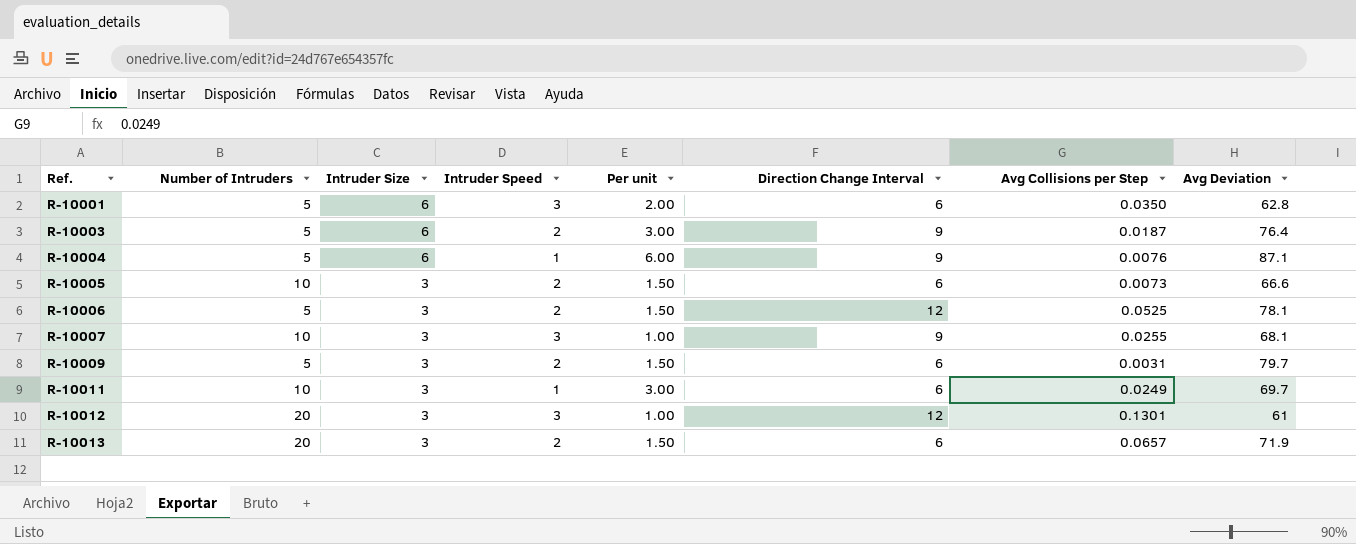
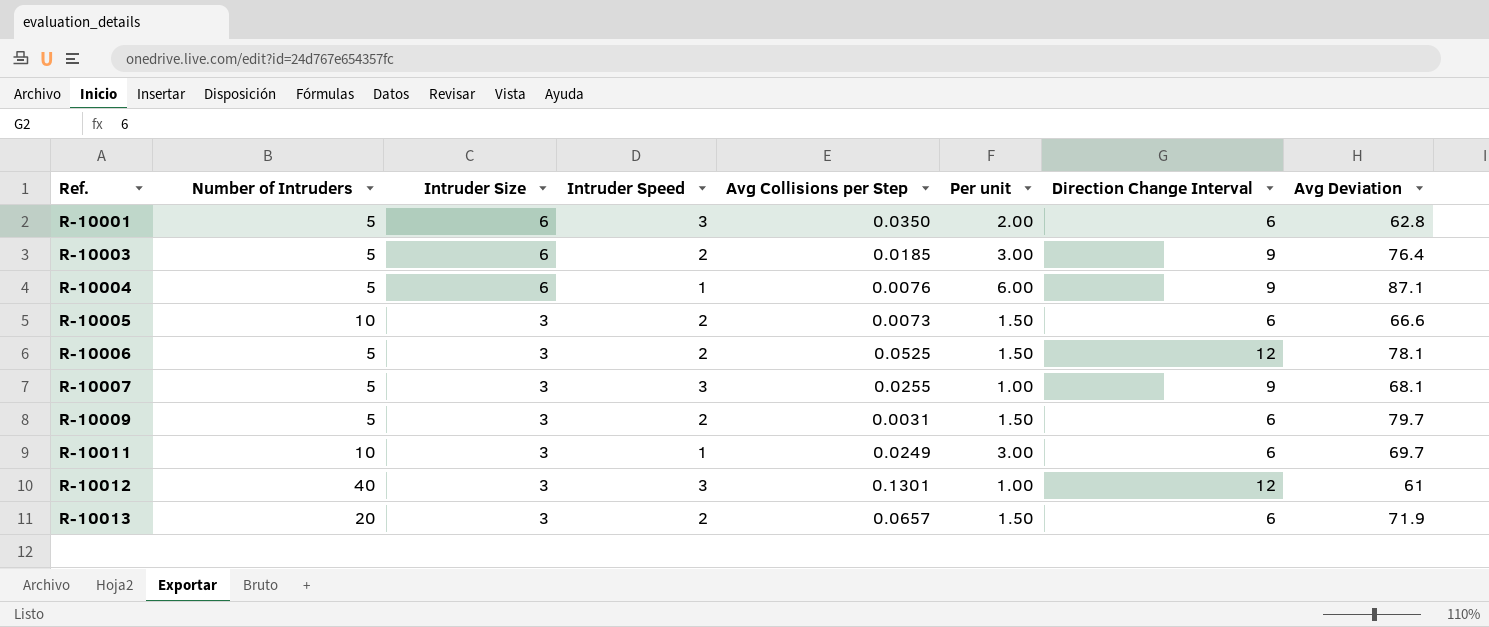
column Avg Collisions per Step | position: 7 -> 5
R-10003 | Avg Collisions per Step: 0.0187 -> 0.0185
R-10007 | Number of Intruders: 10 -> 5
R-10012 | Number of Intruders: 20 -> 40

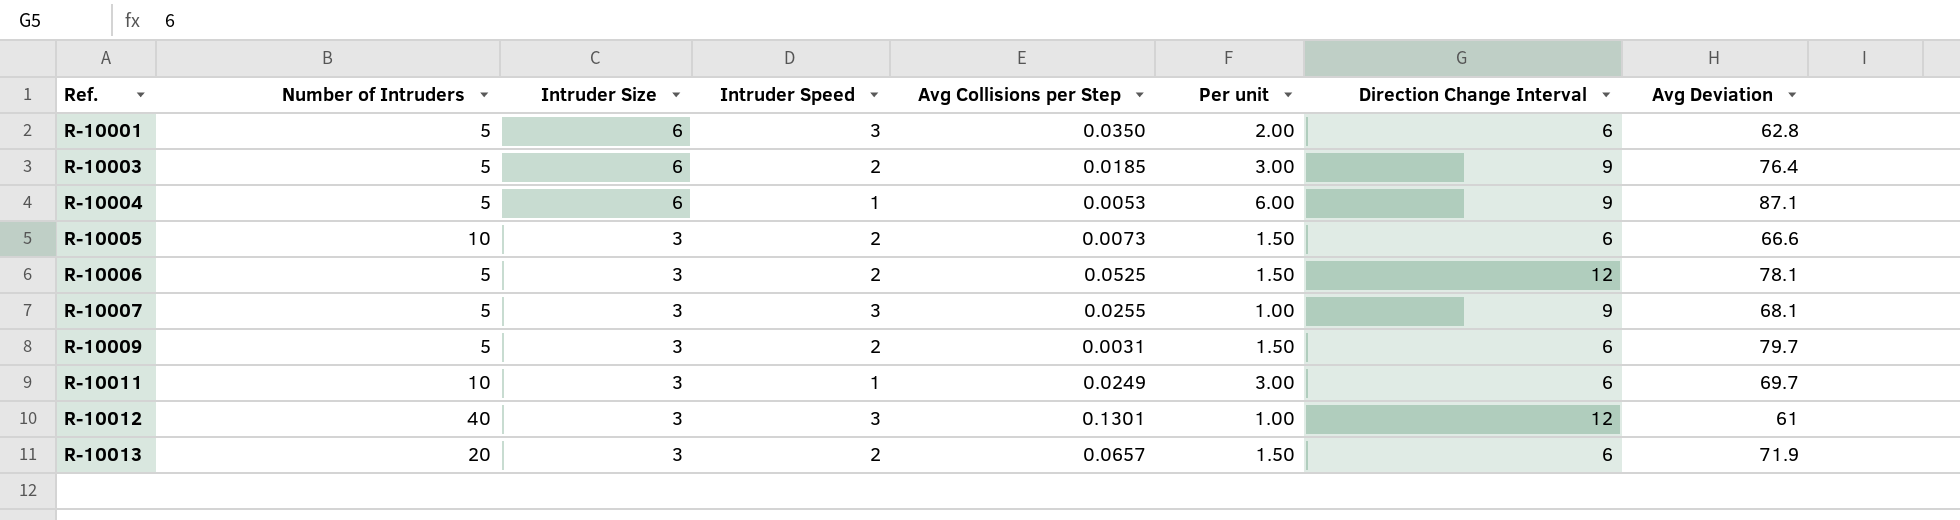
R-10004 | Avg Collisions per Step: 0.0076 -> 0.0053

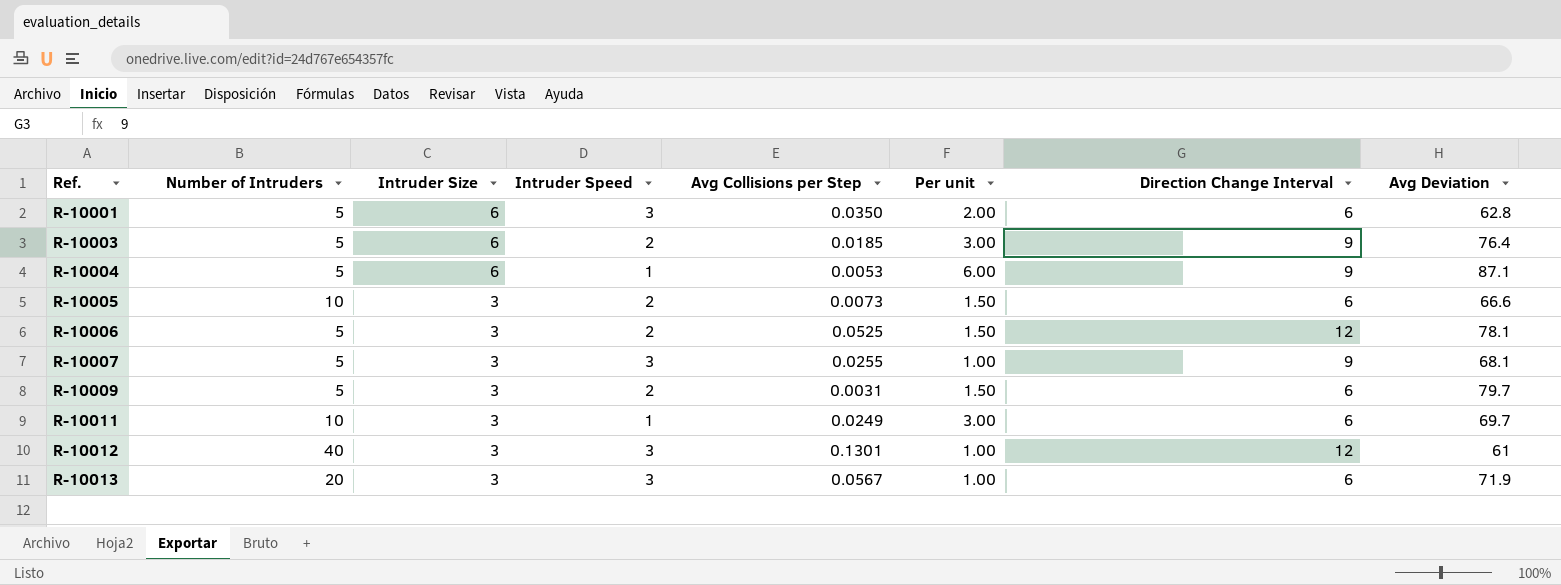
R-10013 | Intruder Speed: 2 -> 3
R-10013 | Avg Collisions per Step: 0.0657 -> 0.0567
R-10013 | Per unit: 1.50 -> 1.00

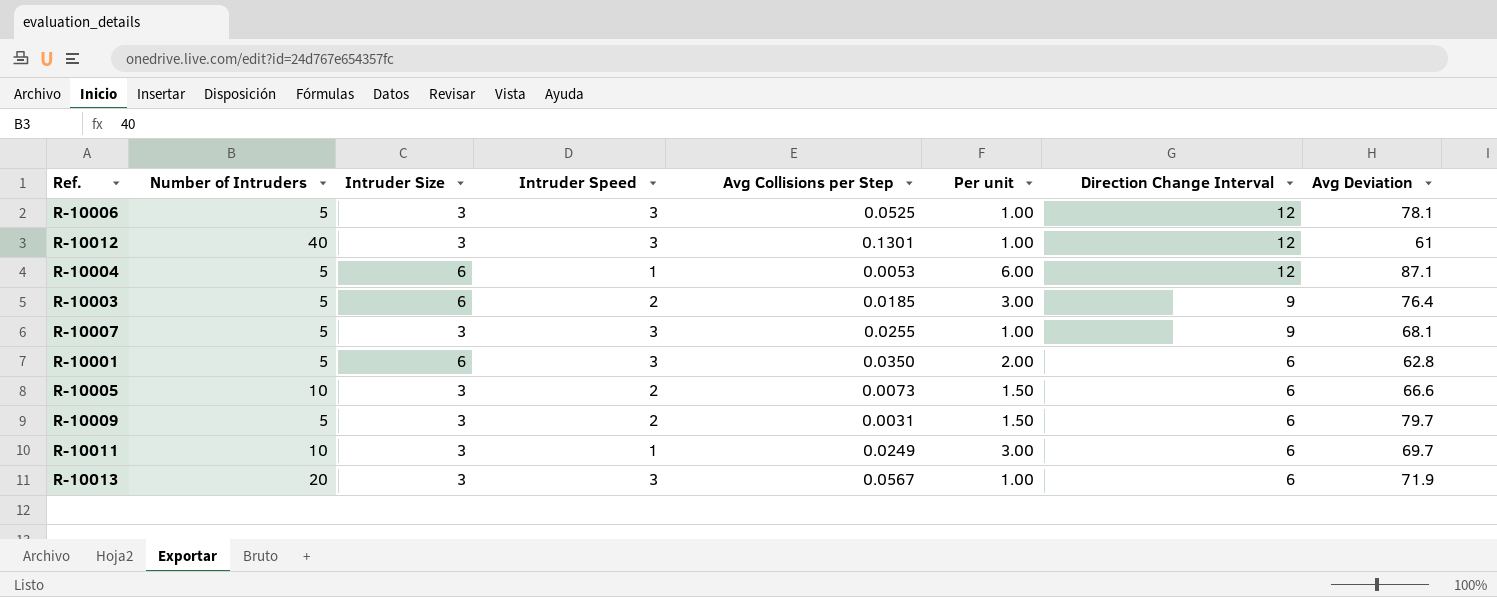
row order: Ref. ascending -> Direction Change Interval descending
R-10006 | Intruder Speed: 2 -> 3
R-10006 | Per unit: 1.50 -> 1.00
R-10004 | Direction Change Interval: 9 -> 12

